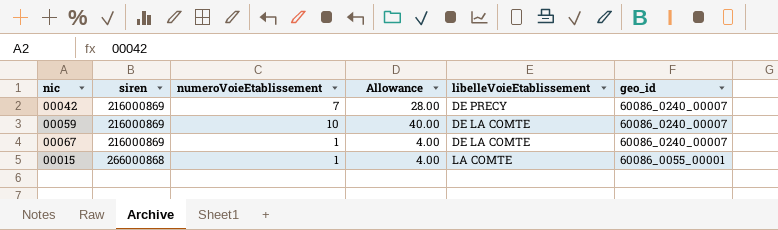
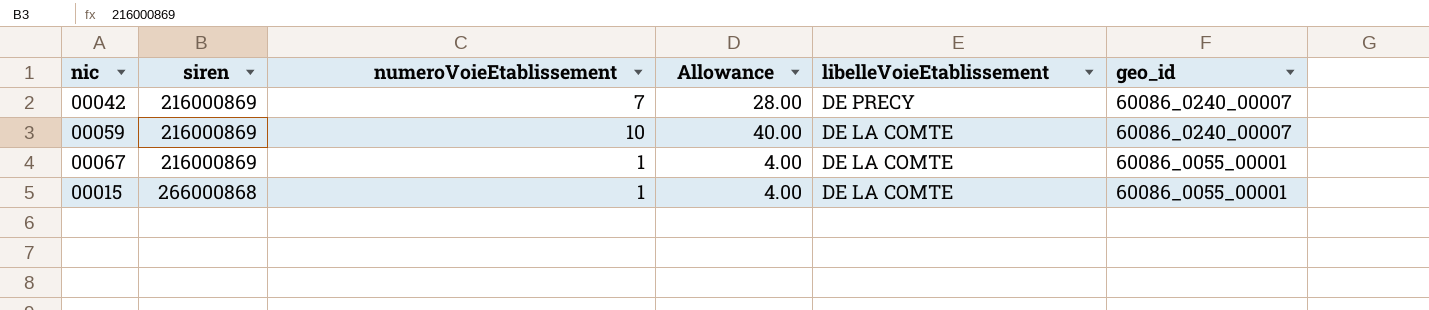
00067 | geo_id: 60086_0240_00007 -> 60086_0055_00001
00015 | libelleVoieEtablissement: LA COMTE -> DE LA COMTE

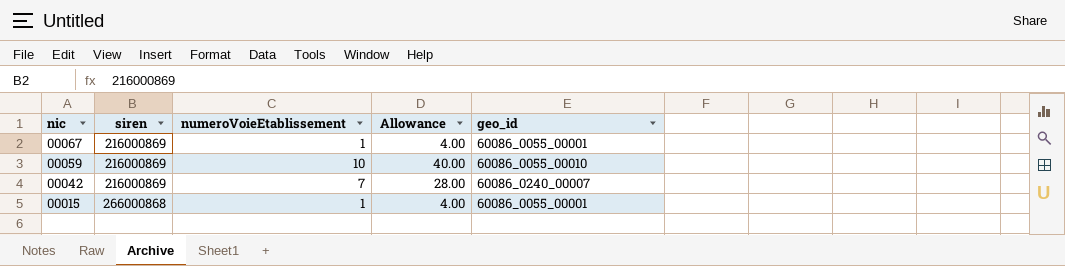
row order: siren ascending -> nic descending
column libelleVoieEtablissement | position: 5 -> none
00059 | geo_id: 60086_0240_00007 -> 60086_0055_00010

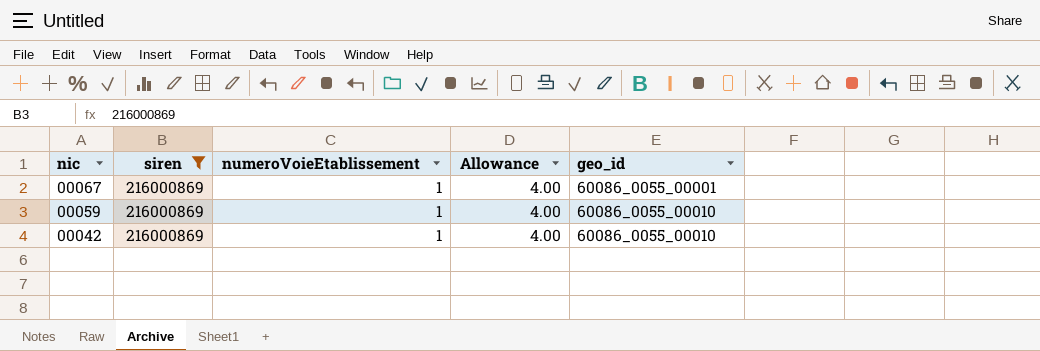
filter: none -> siren = 216000869
00059 | numeroVoieEtablissement: 10 -> 1
00059 | Allowance: 40.00 -> 4.00
00042 | numeroVoieEtablissement: 7 -> 1
00042 | Allowance: 28.00 -> 4.00
00042 | geo_id: 60086_0240_00007 -> 60086_0055_00010

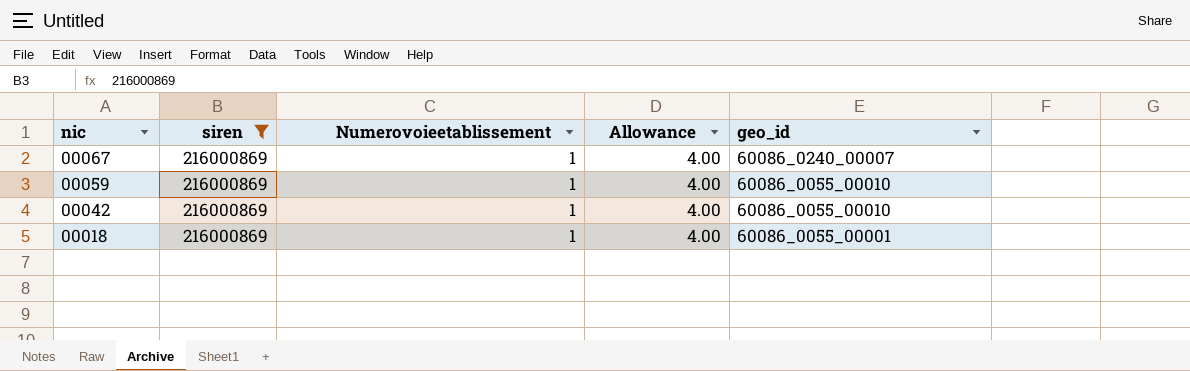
column name: numeroVoieEtablissement -> Numerovoieetablissement
00067 | geo_id: 60086_0055_00001 -> 60086_0240_00007
row 00018: none -> 216000869 | 1 | 4.00 | 60086_0055_00001

